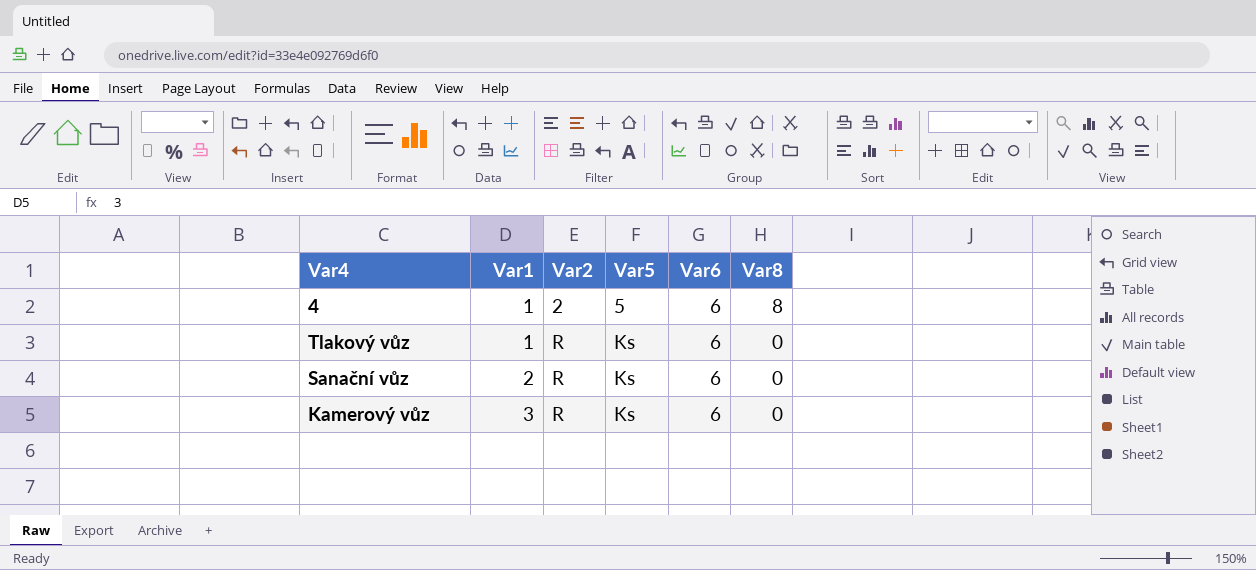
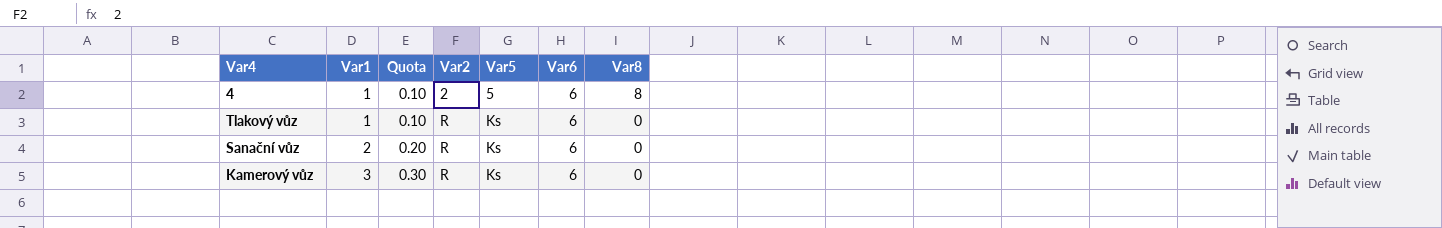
column Quota | formula: none -> [Var1] * 0.1

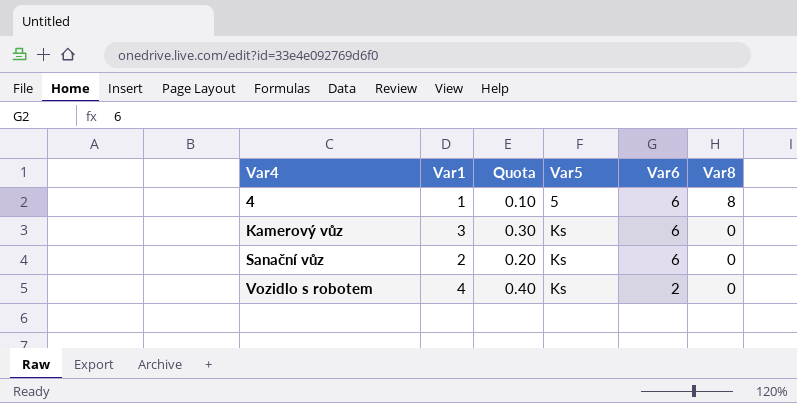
row order: Var1 ascending -> Var4 ascending
column Var2 | position: 4 -> none
row Tlakový vůz: 1 | 0.10 | R | Ks | 6 | 0 -> none
row Vozidlo s robotem: none -> 4 | 0.40 | Ks | 2 | 0

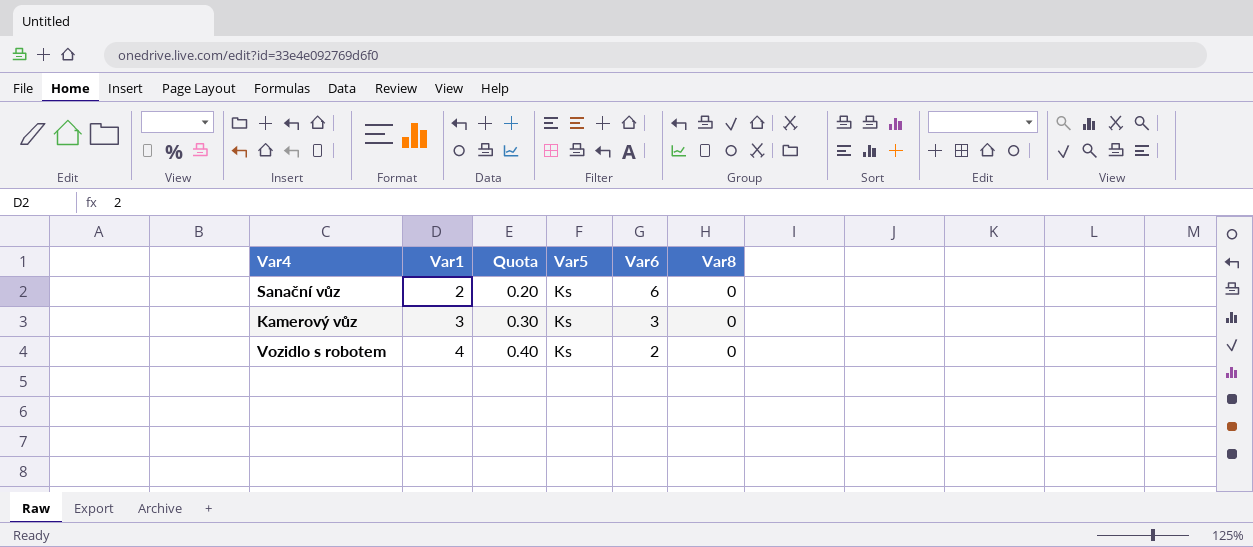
row order: Var4 ascending -> Var1 ascending
row 4: 1 | 0.10 | 5 | 6 | 8 -> none
Kamerový vůz | Var6: 6 -> 3

